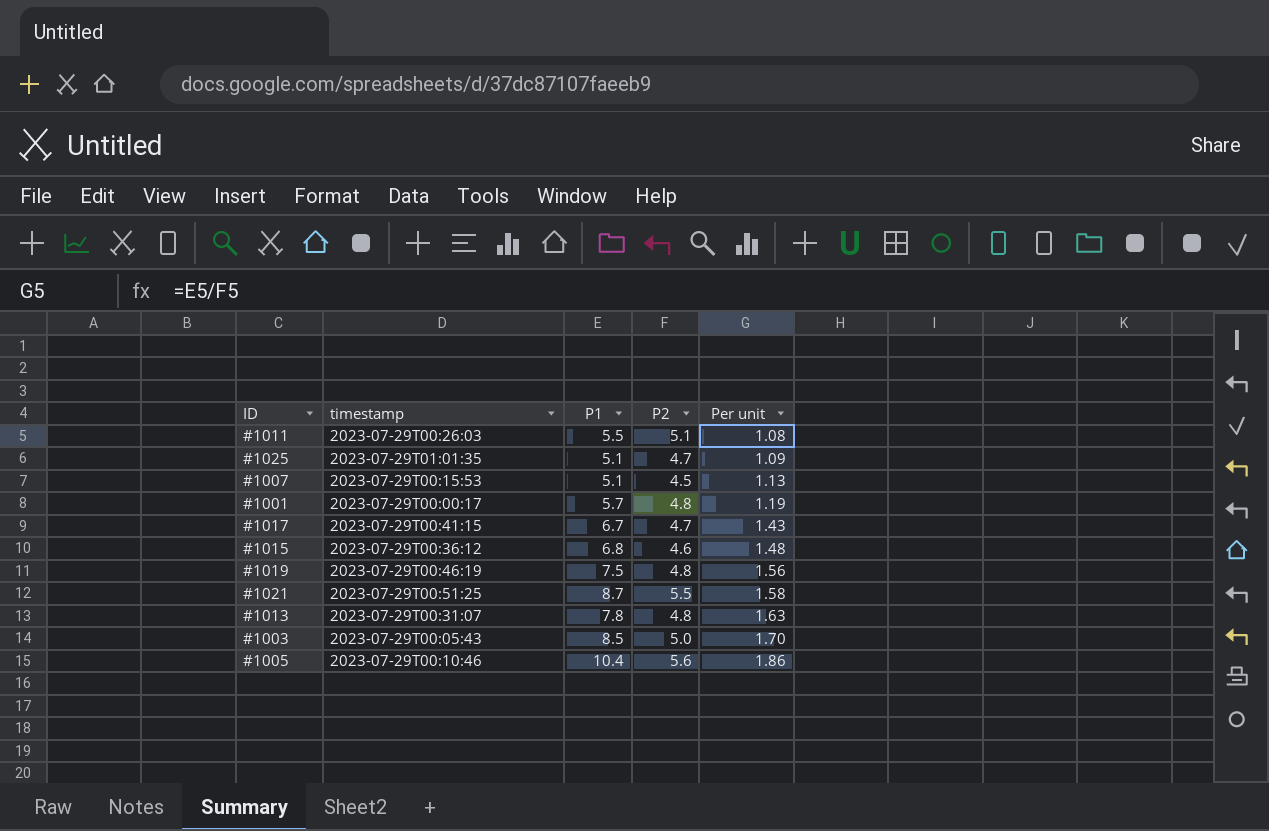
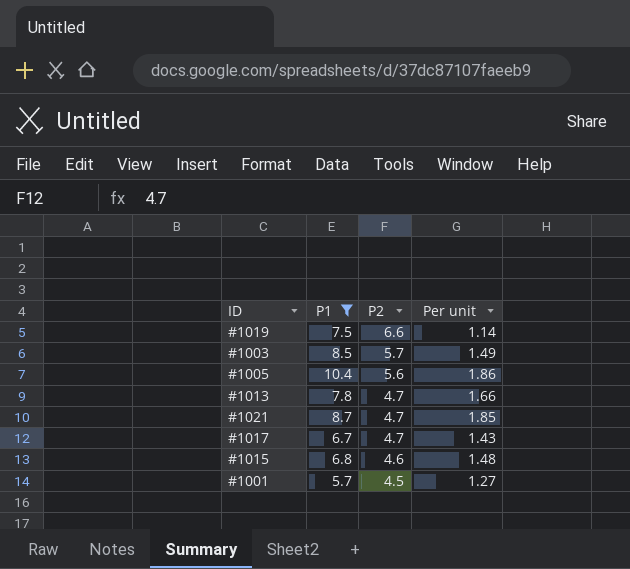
filter: none -> P1 >= 5.7
row order: Per unit ascending -> P2 descending
column timestamp | position: 2 -> none
#1019 | P2: 4.8 -> 6.6
#1019 | Per unit: 1.56 -> 1.14
#1003 | P2: 5.0 -> 5.7
#1003 | Per unit: 1.70 -> 1.49
#1013 | P2: 4.8 -> 4.7
#1013 | Per unit: 1.63 -> 1.66
#1021 | P2: 5.5 -> 4.7
#1021 | Per unit: 1.58 -> 1.85
#1001 | P2: 4.8 -> 4.5
#1001 | Per unit: 1.19 -> 1.27

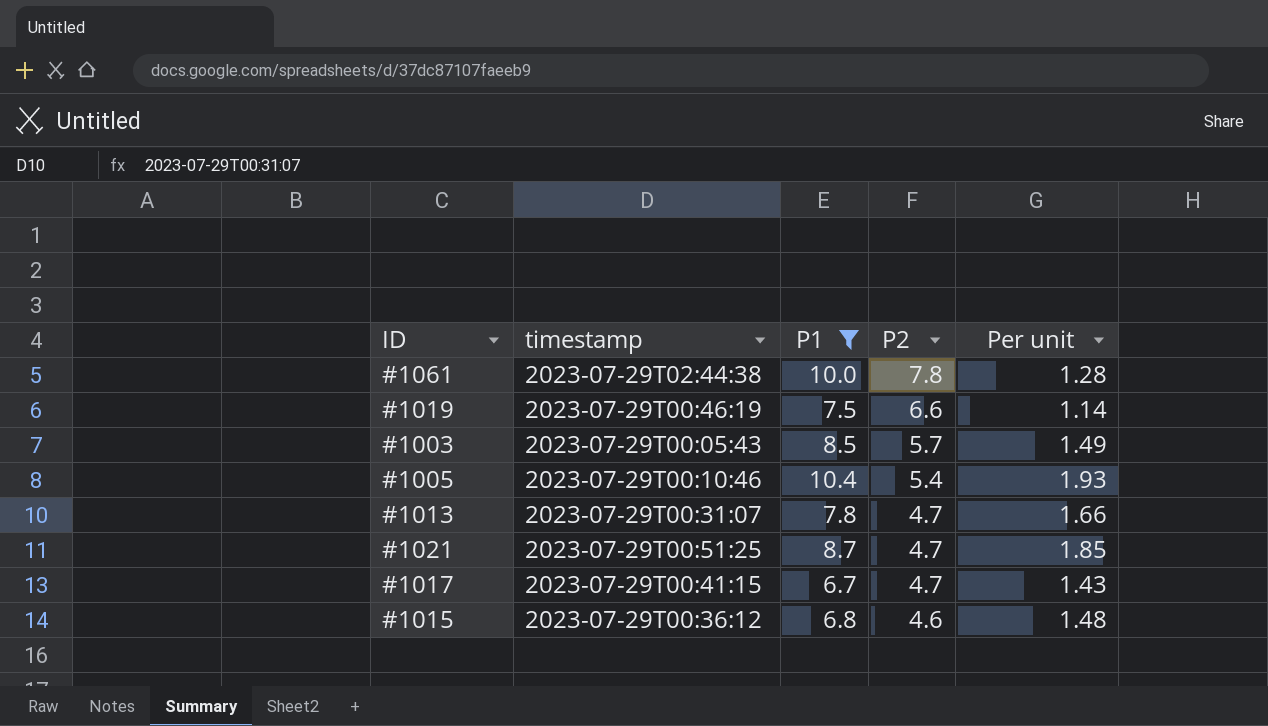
column timestamp | position: none -> 2
row #1001: 5.7 | 4.5 | 1.27 -> none
row #1061: none -> 2023-07-29T02:44:38 | 10.0 | 7.8 | 1.28
#1005 | P2: 5.6 -> 5.4
#1005 | Per unit: 1.86 -> 1.93

